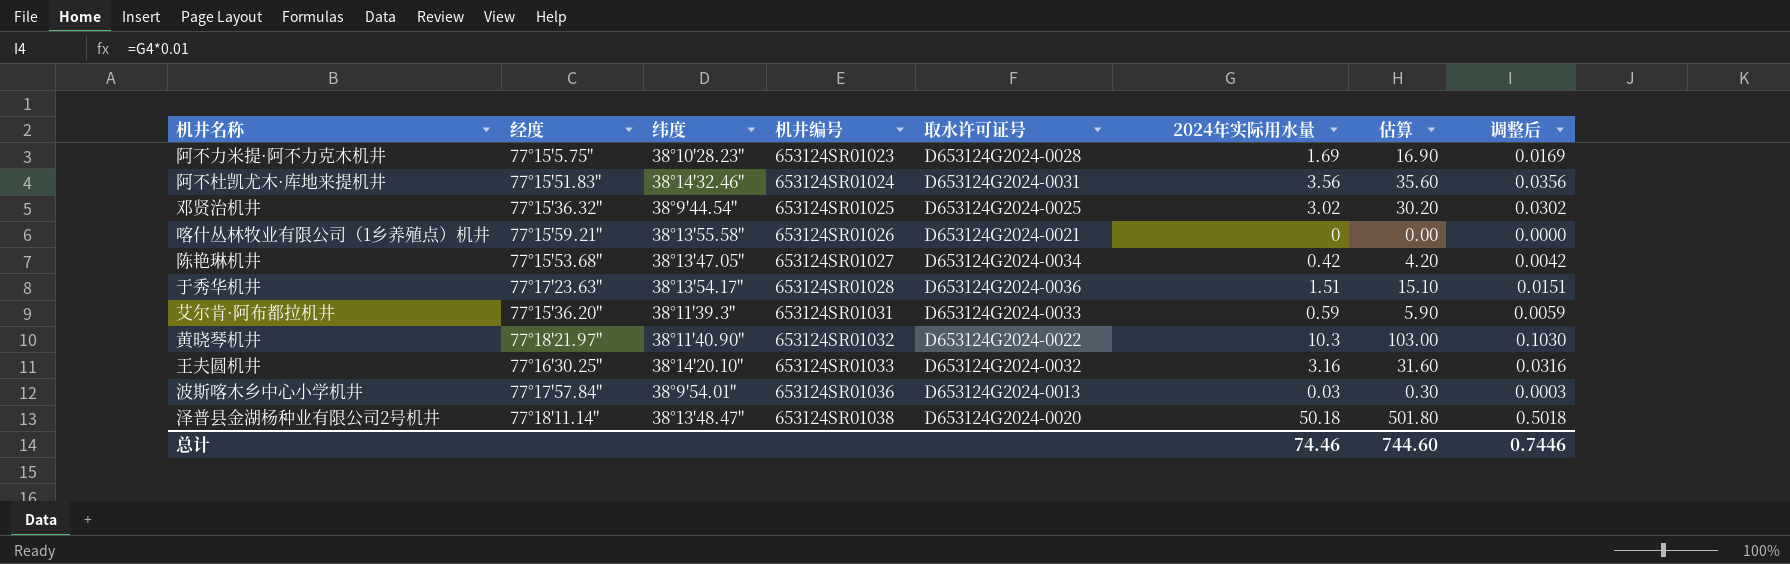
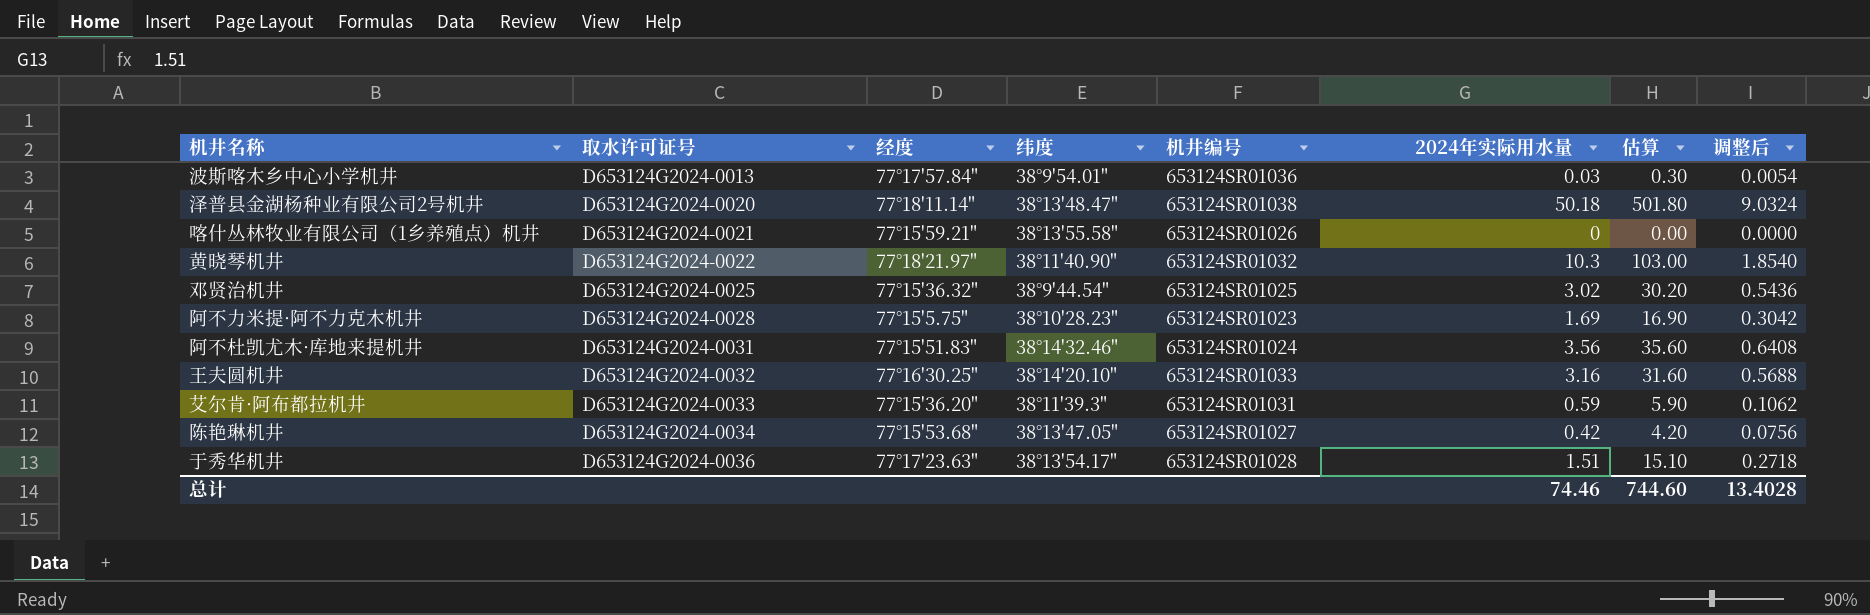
row order: 机井编号 ascending -> 取水许可证号 ascending
column 取水许可证号 | position: 5 -> 2
column 调整后 | formula: [2024年实际用水量] * 0.01 -> [2024年实际用水量] * 0.18
总计 | 调整后: 0.7446 -> 13.4028

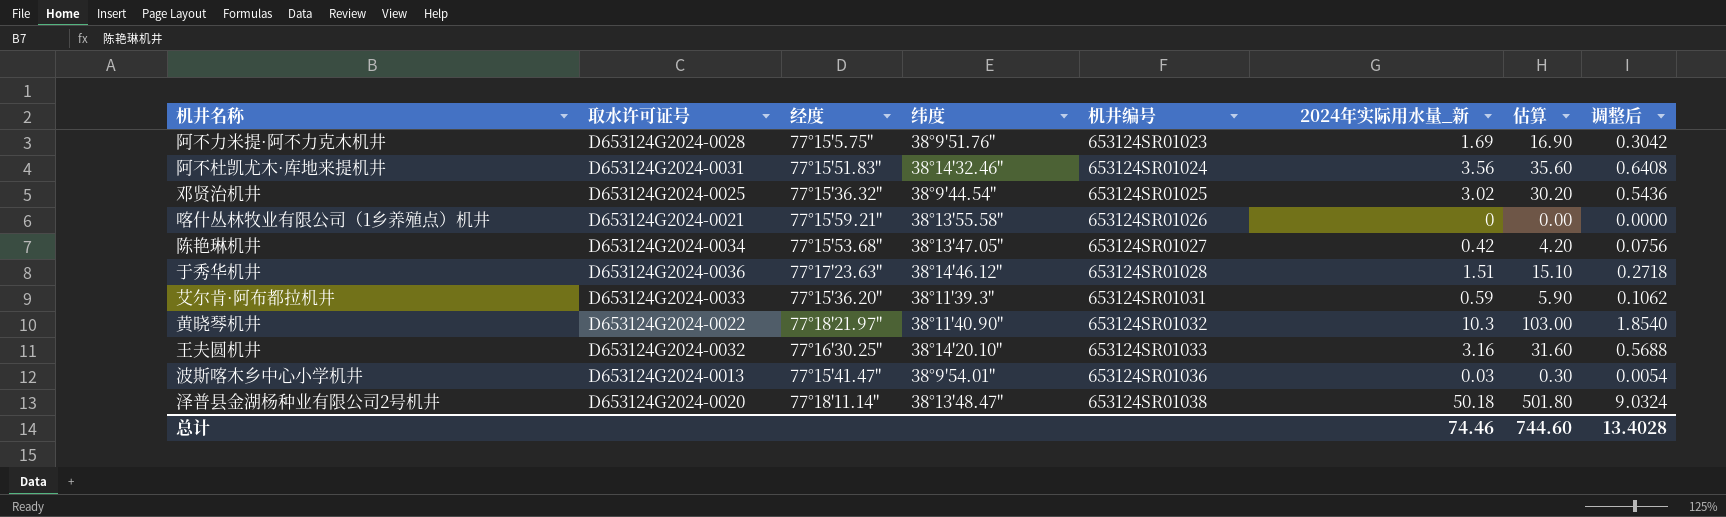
row order: 取水许可证号 ascending -> 机井编号 ascending
column name: 2024年实际用水量 -> 2024年实际用水量_新
阿不力米提·阿不力克木机井 | 纬度: 38°10'28.23" -> 38°9'51.76"
于秀华机井 | 纬度: 38°13'54.17" -> 38°14'46.12"
波斯喀木乡中心小学机井 | 经度: 77°17'57.84" -> 77°15'41.47"

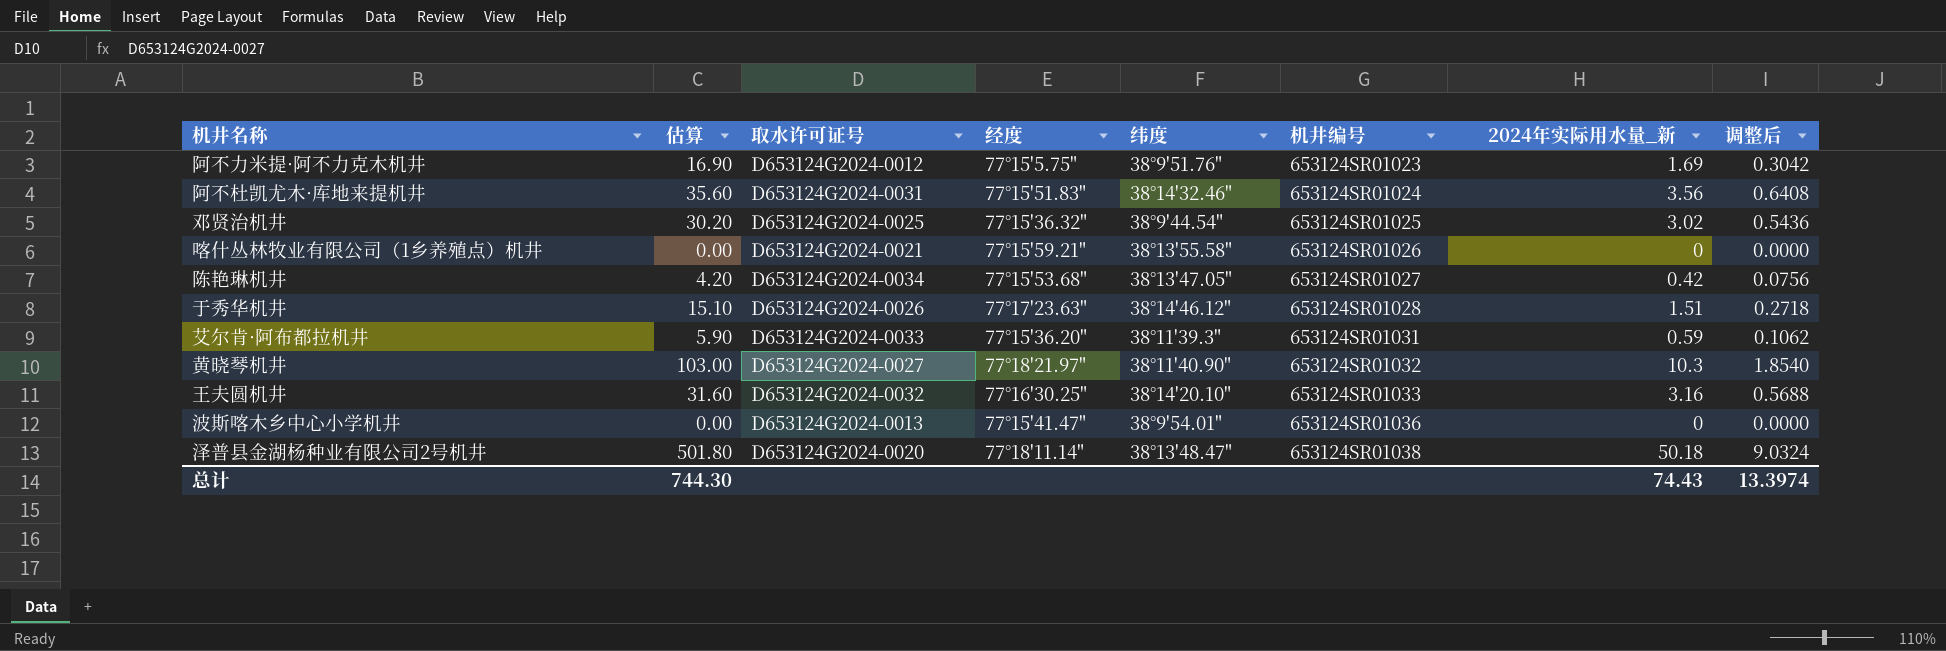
column 估算 | position: 7 -> 2
阿不力米提·阿不力克木机井 | 取水许可证号: D653124G2024-0028 -> D653124G2024-0012
于秀华机井 | 取水许可证号: D653124G2024-0036 -> D653124G2024-0026
黄晓琴机井 | 取水许可证号: D653124G2024-0022 -> D653124G2024-0027
波斯喀木乡中心小学机井 | 估算: 0.30 -> 0.00
波斯喀木乡中心小学机井 | 2024年实际用水量_新: 0.03 -> 0
波斯喀木乡中心小学机井 | 调整后: 0.0054 -> 0.0000
总计 | 估算: 744.60 -> 744.30
总计 | 2024年实际用水量_新: 74.46 -> 74.43
总计 | 调整后: 13.4028 -> 13.3974

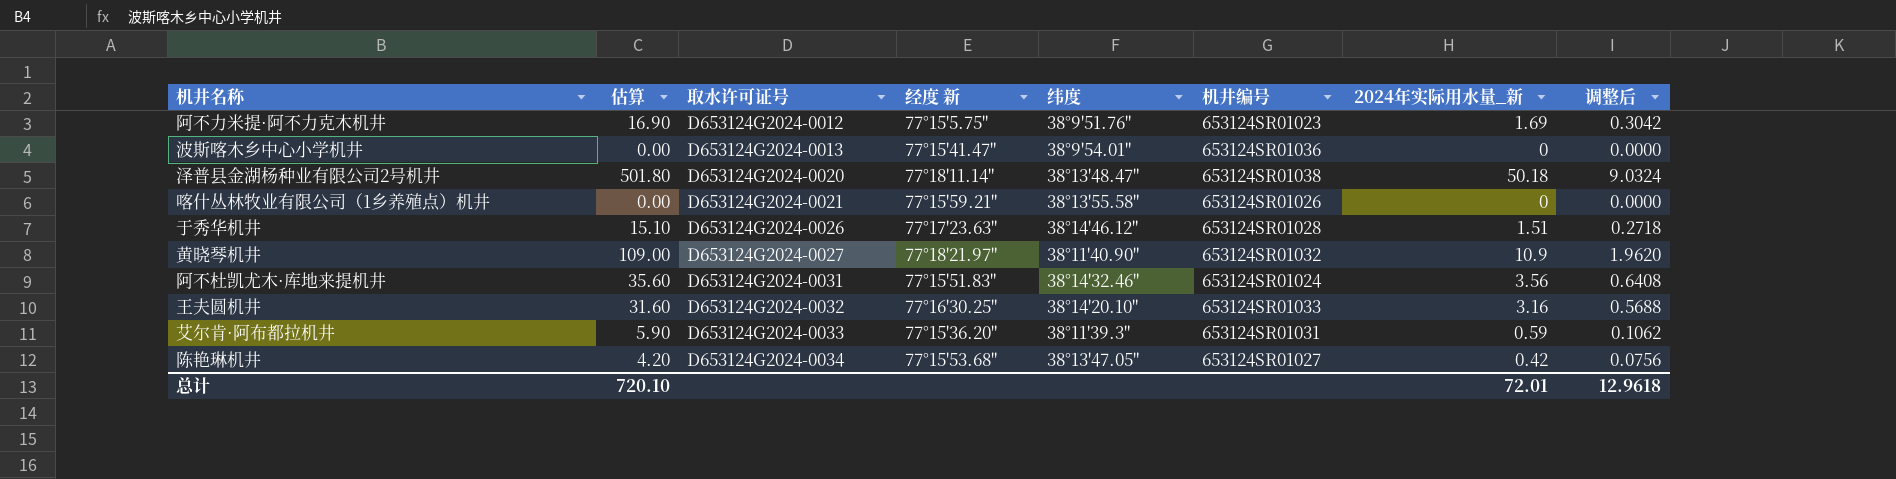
row order: 机井编号 ascending -> 取水许可证号 ascending
column name: 经度 -> 经度 新
row 邓贤治机井: 30.20 | D653124G2024-0025 | 77°15'36.32" | 38°9'44.54" | 653124SR01025 | 3.02 | 0.5436 -> none
黄晓琴机井 | 估算: 103.00 -> 109.00
黄晓琴机井 | 2024年实际用水量_新: 10.3 -> 10.9
黄晓琴机井 | 调整后: 1.8540 -> 1.9620
总计 | 估算: 744.30 -> 720.10
总计 | 2024年实际用水量_新: 74.43 -> 72.01
总计 | 调整后: 13.3974 -> 12.9618

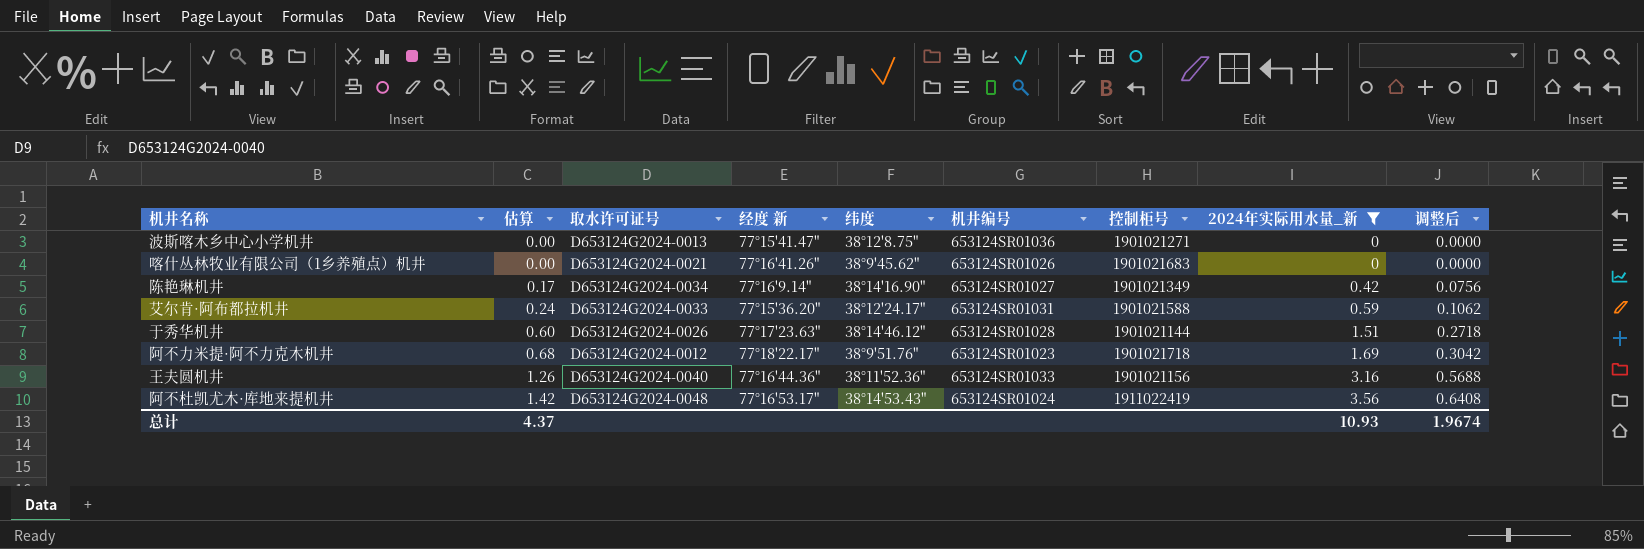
filter: none -> 2024年实际用水量_新 <= 3.56
row order: 取水许可证号 ascending -> 估算 ascending
column 估算 | formula: [2024年实际用水量_新] * 10 -> [2024年实际用水量_新] * 0.4
column 控制柜号 | position: none -> 7
波斯喀木乡中心小学机井 | 纬度: 38°9'54.01" -> 38°12'8.75"
喀什丛林牧业有限公司（1乡养殖点）机井 | 经度 新: 77°15'59.21" -> 77°16'41.26"
喀什丛林牧业有限公司（1乡养殖点）机井 | 纬度: 38°13'55.58" -> 38°9'45.62"
陈艳琳机井 | 经度 新: 77°15'53.68" -> 77°16'9.14"
陈艳琳机井 | 纬度: 38°13'47.05" -> 38°14'16.90"
艾尔肯·阿布都拉机井 | 纬度: 38°11'39.3" -> 38°12'24.17"
阿不力米提·阿不力克木机井 | 经度 新: 77°15'5.75" -> 77°18'22.17"
王夫圆机井 | 取水许可证号: D653124G2024-0032 -> D653124G2024-0040
王夫圆机井 | 经度 新: 77°16'30.25" -> 77°16'44.36"
王夫圆机井 | 纬度: 38°14'20.10" -> 38°11'52.36"
阿不杜凯尤木·库地来提机井 | 取水许可证号: D653124G2024-0031 -> D653124G2024-0048
阿不杜凯尤木·库地来提机井 | 经度 新: 77°15'51.83" -> 77°16'53.17"
阿不杜凯尤木·库地来提机井 | 纬度: 38°14'32.46" -> 38°14'53.43"
总计 | 估算: 720.10 -> 4.37
总计 | 2024年实际用水量_新: 72.01 -> 10.93
总计 | 调整后: 12.9618 -> 1.9674

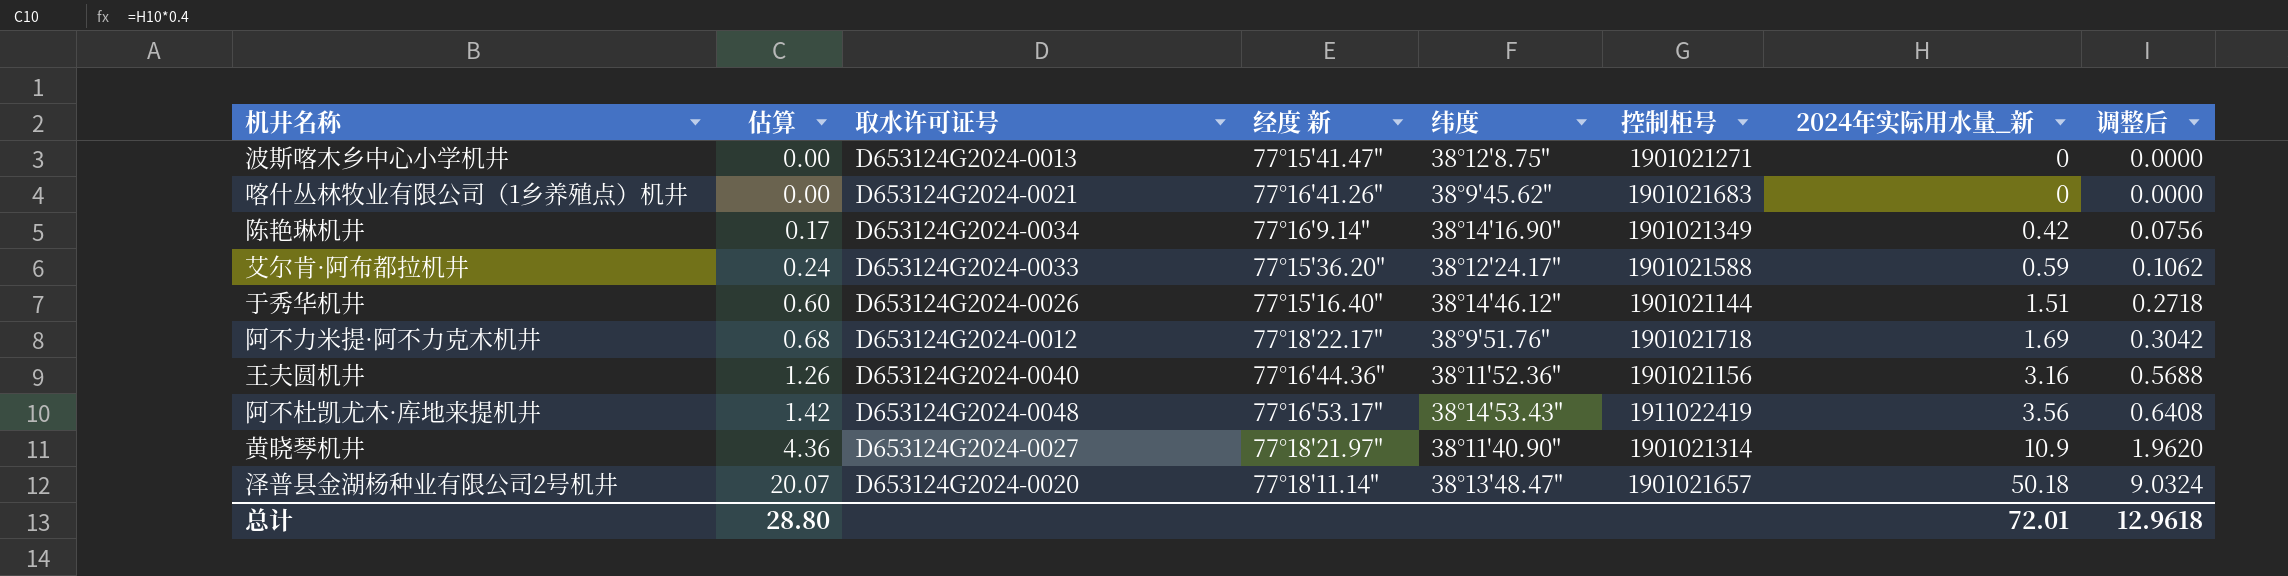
filter: 2024年实际用水量_新 <= 3.56 -> none
column 机井编号 | position: 6 -> none
于秀华机井 | 经度 新: 77°17'23.63" -> 77°15'16.40"
总计 | 估算: 4.37 -> 28.80
总计 | 2024年实际用水量_新: 10.93 -> 72.01
总计 | 调整后: 1.9674 -> 12.9618

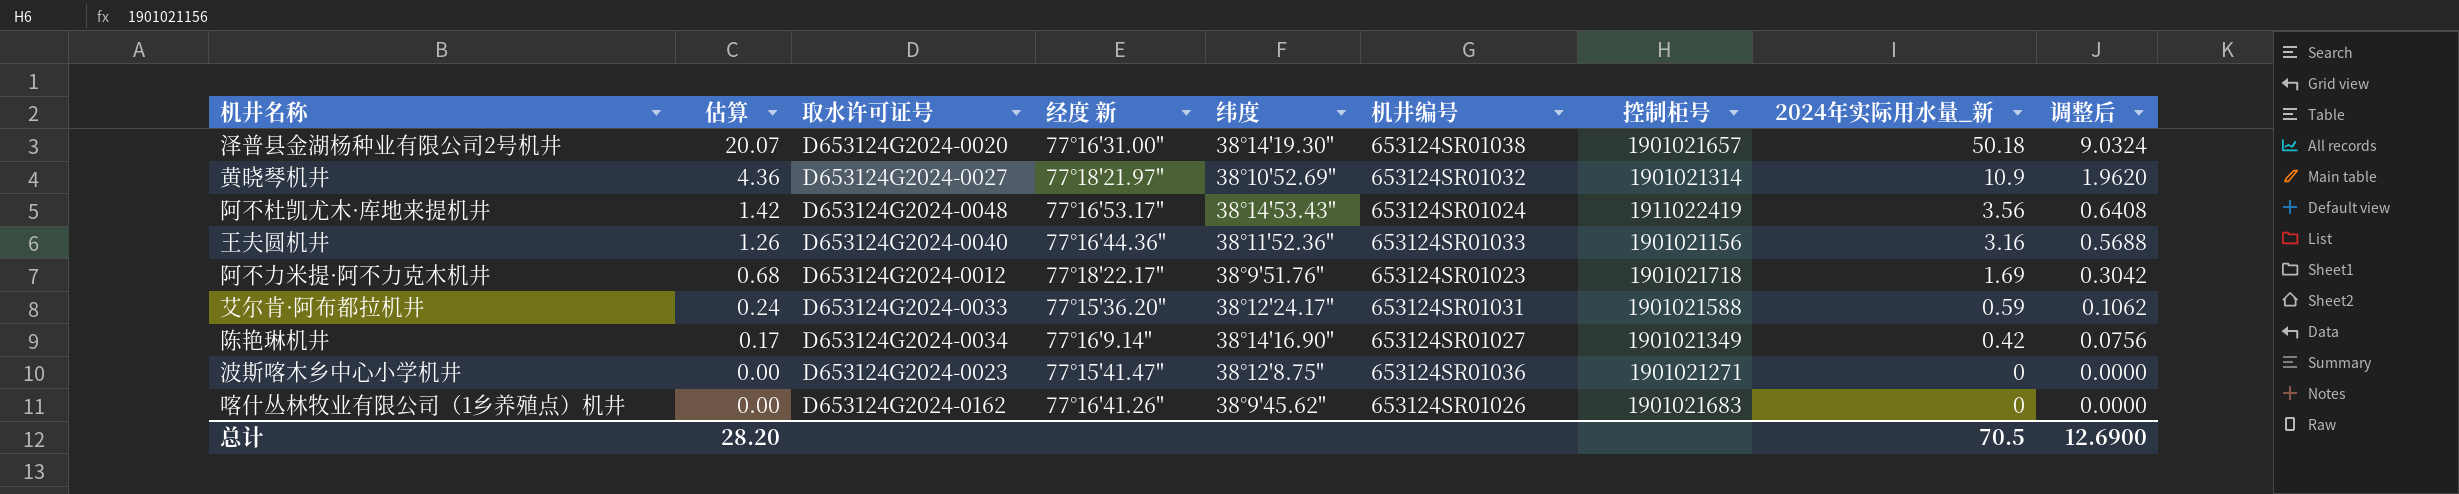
row order: 估算 ascending -> 估算 descending
column 机井编号 | position: none -> 6
row 于秀华机井: 0.60 | D653124G2024-0026 | 77°15'16.40" | 38°14'46.12" | 1901021144 | 1.51 | 0.2718 -> none
泽普县金湖杨种业有限公司2号机井 | 经度 新: 77°18'11.14" -> 77°16'31.00"
泽普县金湖杨种业有限公司2号机井 | 纬度: 38°13'48.47" -> 38°14'19.30"
黄晓琴机井 | 纬度: 38°11'40.90" -> 38°10'52.69"
波斯喀木乡中心小学机井 | 取水许可证号: D653124G2024-0013 -> D653124G2024-0023
喀什丛林牧业有限公司（1乡养殖点）机井 | 取水许可证号: D653124G2024-0021 -> D653124G2024-0162
总计 | 估算: 28.80 -> 28.20
总计 | 2024年实际用水量_新: 72.01 -> 70.5
总计 | 调整后: 12.9618 -> 12.6900

